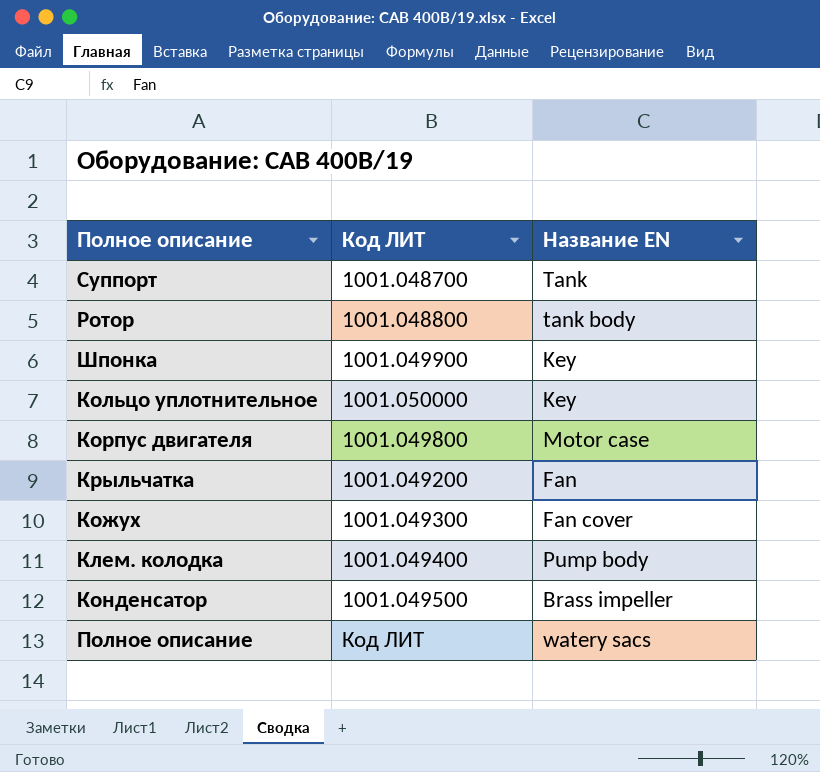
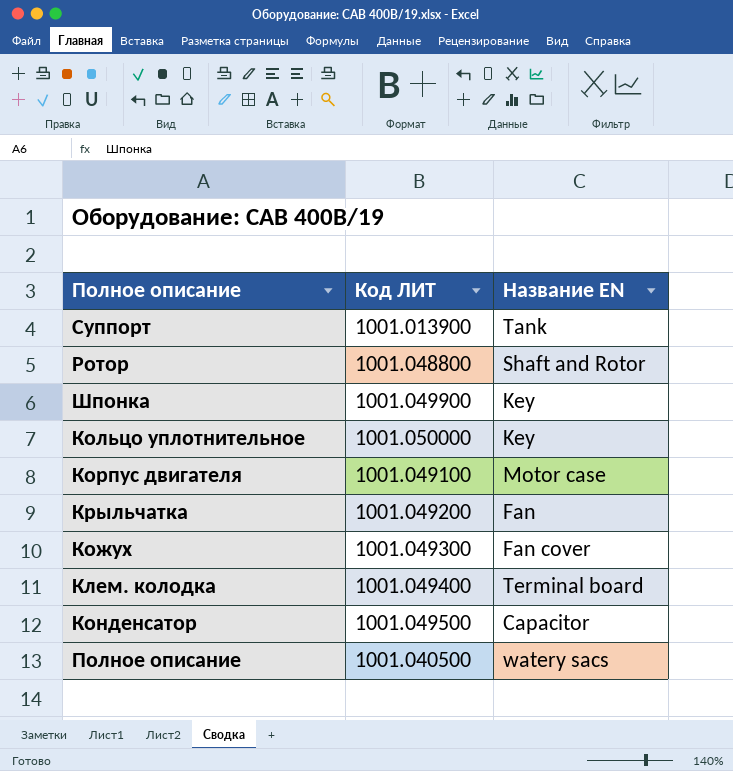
Суппорт | Код ЛИТ: 1001.048700 -> 1001.013900
Ротор | Название EN: tank body -> Shaft and Rotor
Корпус двигателя | Код ЛИТ: 1001.049800 -> 1001.049100
Клем. колодка | Название EN: Pump body -> Terminal board
Конденсатор | Название EN: Brass impeller -> Capacitor
Полное описание | Код ЛИТ: Код ЛИТ -> 1001.040500

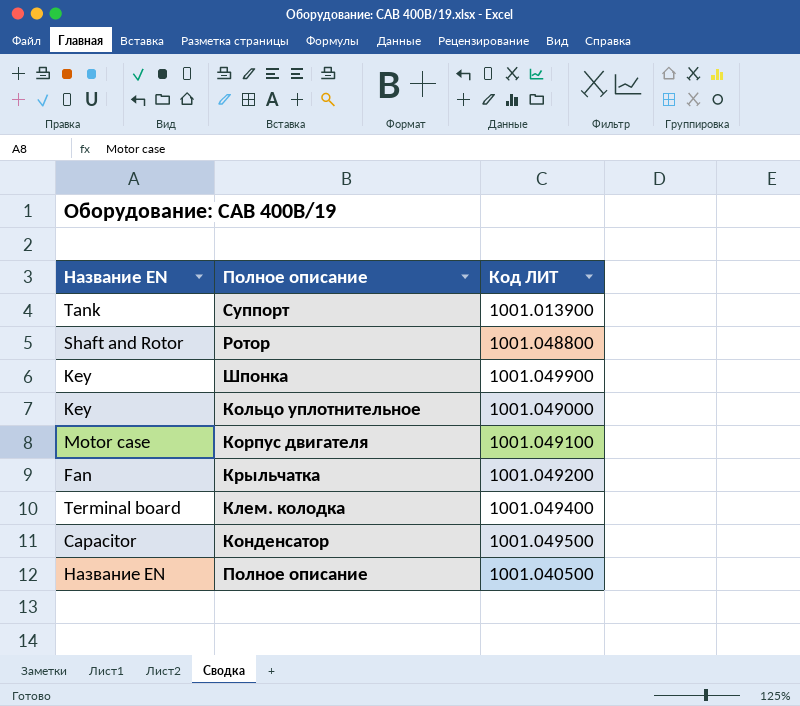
column Название EN | position: 3 -> 1
row Кожух: 1001.049300 | Fan cover -> none
Кольцо уплотнительное | Код ЛИТ: 1001.050000 -> 1001.049000
Полное описание | Название EN: watery sacs -> Название EN

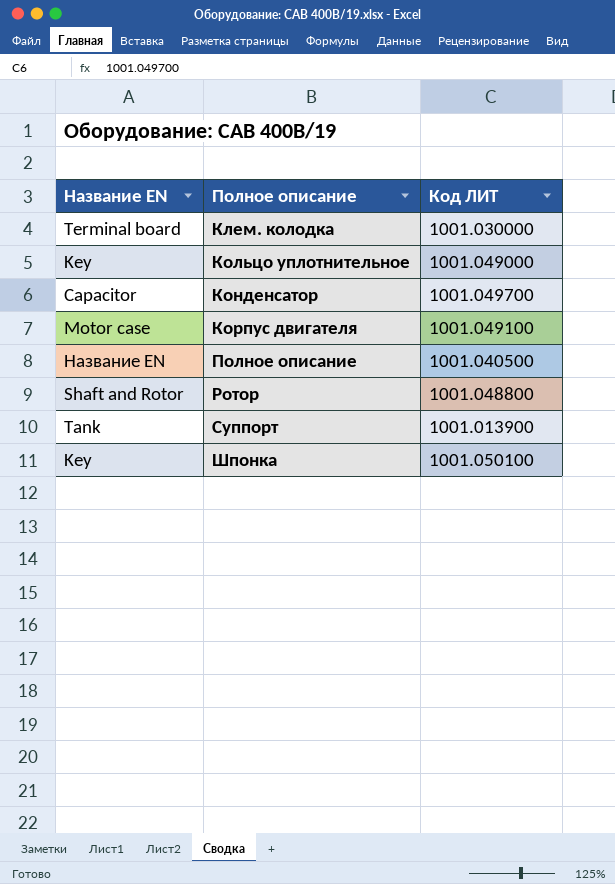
row order: none -> Полное описание ascending
row Крыльчатка: Fan | 1001.049200 -> none
Клем. колодка | Код ЛИТ: 1001.049400 -> 1001.030000
Конденсатор | Код ЛИТ: 1001.049500 -> 1001.049700
Шпонка | Код ЛИТ: 1001.049900 -> 1001.050100

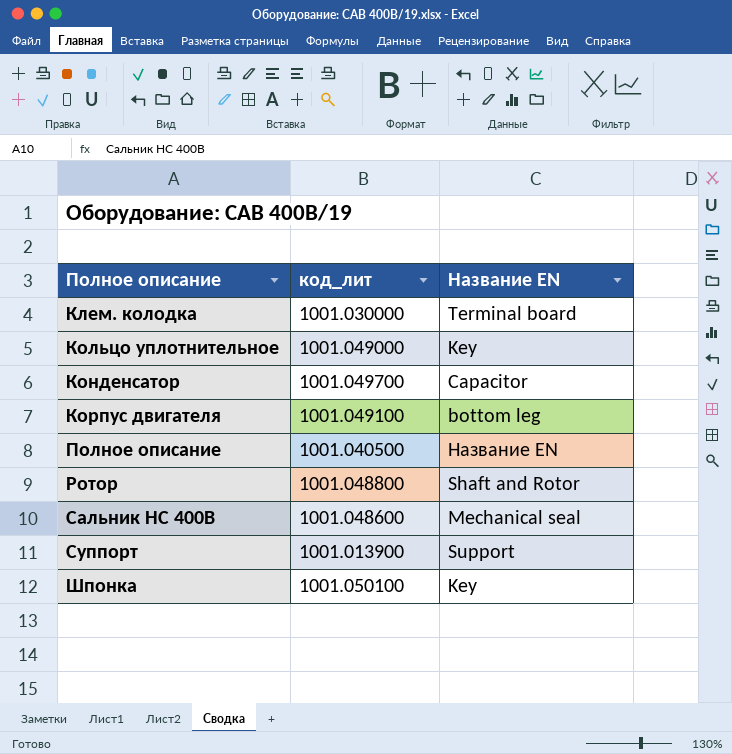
column name: Код ЛИТ -> код_лит
column Название EN | position: 1 -> 3
Корпус двигателя | Название EN: Motor case -> bottom leg
row Сальник НС 400В: none -> 1001.048600 | Mechanical seal
Суппорт | Название EN: Tank -> Support

